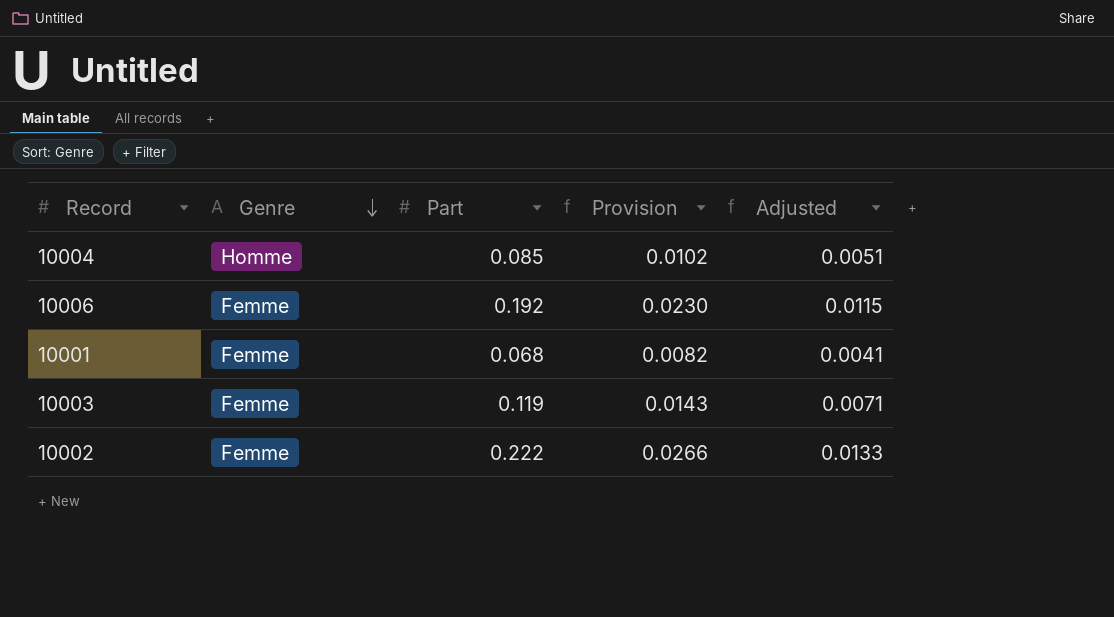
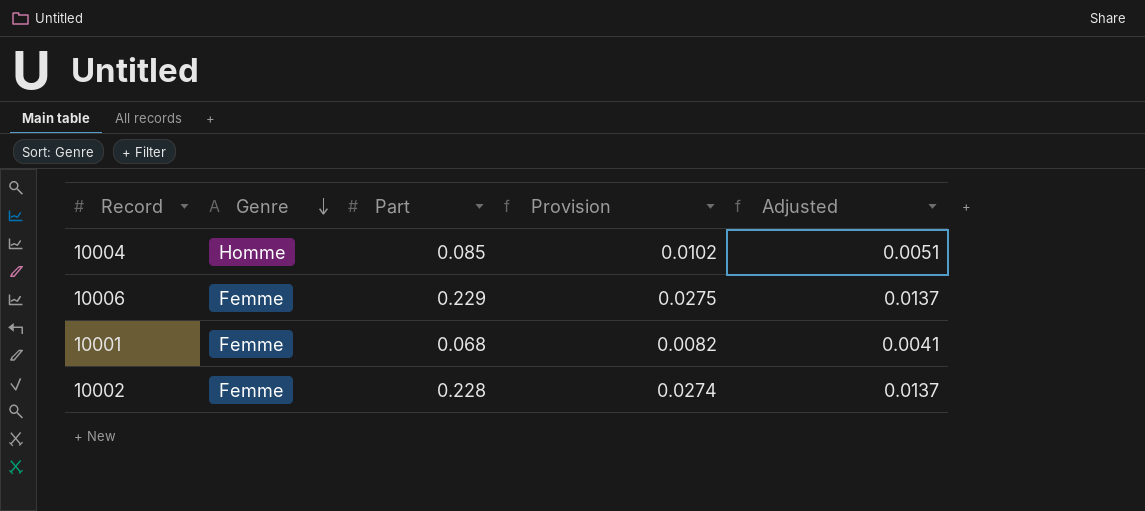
row 10003: Femme | 0.119 | 0.0143 | 0.0071 -> none
10006 | Part: 0.192 -> 0.229
10006 | Provision: 0.0230 -> 0.0275
10006 | Adjusted: 0.0115 -> 0.0137
10002 | Part: 0.222 -> 0.228
10002 | Provision: 0.0266 -> 0.0274
10002 | Adjusted: 0.0133 -> 0.0137

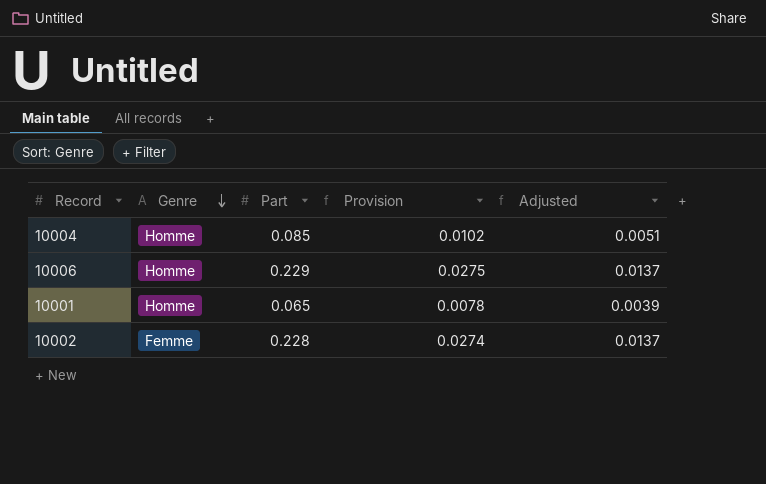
10006 | Genre: Femme -> Homme
10001 | Genre: Femme -> Homme
10001 | Part: 0.068 -> 0.065
10001 | Provision: 0.0082 -> 0.0078
10001 | Adjusted: 0.0041 -> 0.0039

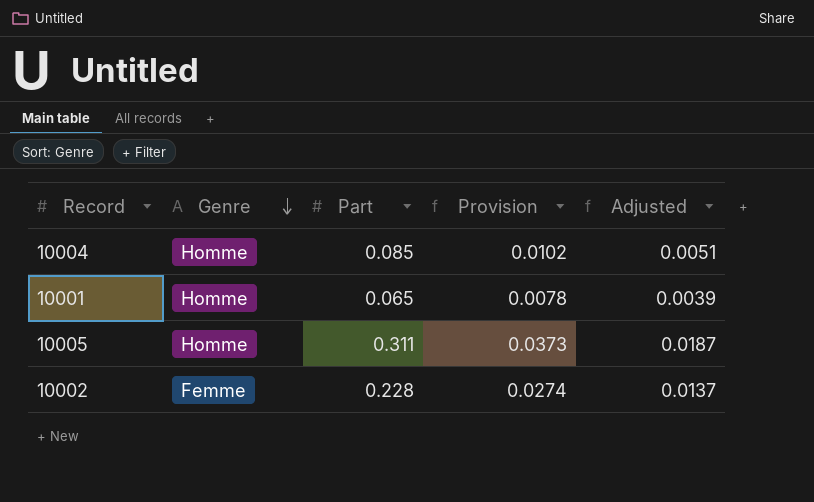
row 10006: Homme | 0.229 | 0.0275 | 0.0137 -> none
row 10005: none -> Homme | 0.311 | 0.0373 | 0.0187

